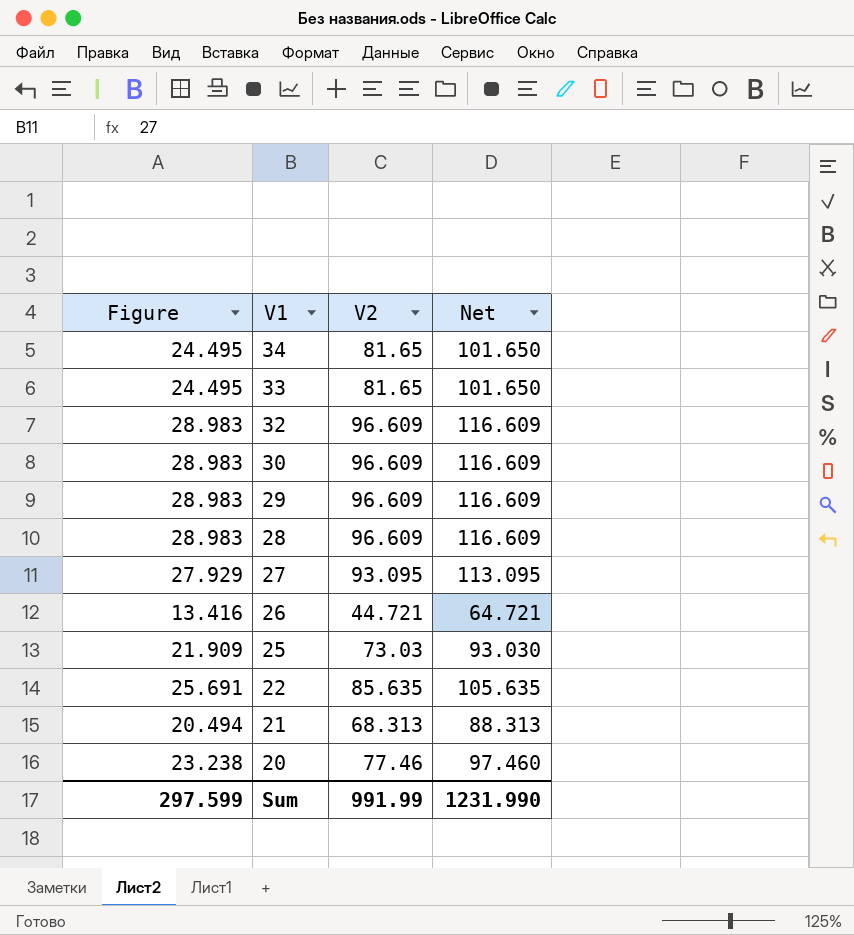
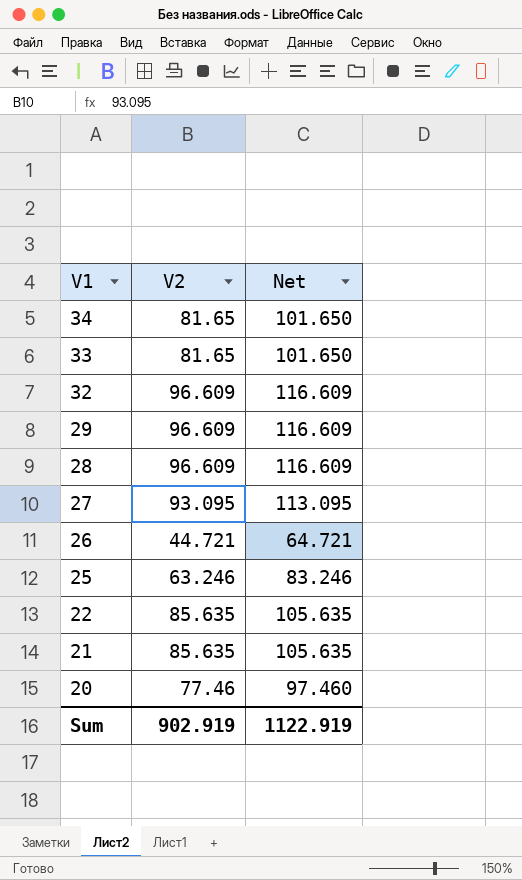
column Figure | formula: [V2] * 0.3 -> none
row 30: 28.983 | 96.609 | 116.609 -> none
25 | V2: 73.03 -> 63.246
25 | Net: 93.030 -> 83.246
21 | V2: 68.313 -> 85.635
21 | Net: 88.313 -> 105.635
Sum | V2: 991.99 -> 902.919
Sum | Net: 1231.990 -> 1122.919

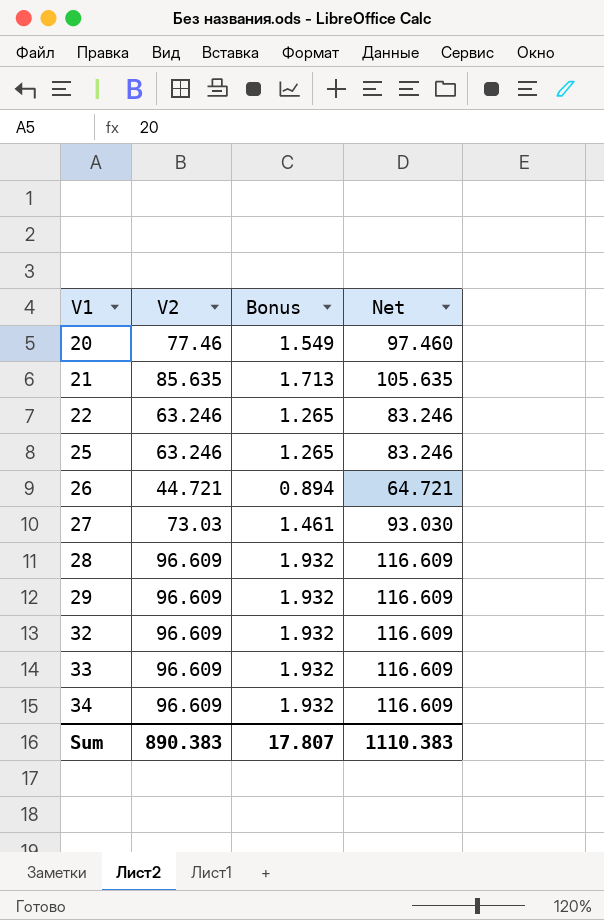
row order: V1 descending -> V1 ascending
column Bonus | formula: none -> [V2] * 0.02
22 | V2: 85.635 -> 63.246
22 | Net: 105.635 -> 83.246
27 | V2: 93.095 -> 73.03
27 | Net: 113.095 -> 93.030
33 | V2: 81.65 -> 96.609
33 | Net: 101.650 -> 116.609
34 | V2: 81.65 -> 96.609
34 | Net: 101.650 -> 116.609
Sum | V2: 902.919 -> 890.383
Sum | Net: 1122.919 -> 1110.383

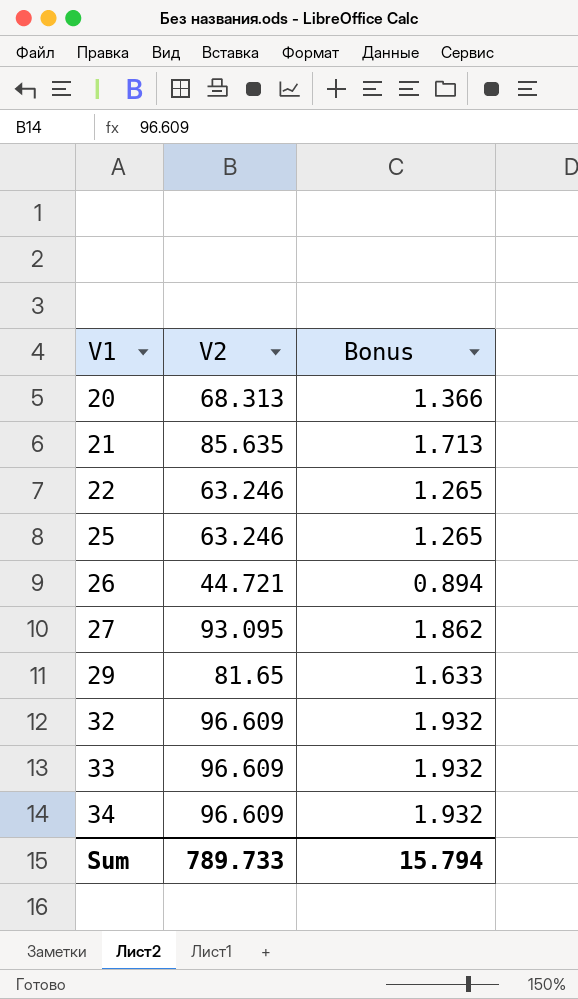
column Net | formula: [V2] + 20 -> none
row 28: 96.609 | 1.932 | 116.609 -> none
20 | V2: 77.46 -> 68.313
20 | Bonus: 1.549 -> 1.366
27 | V2: 73.03 -> 93.095
27 | Bonus: 1.461 -> 1.862
29 | V2: 96.609 -> 81.65
29 | Bonus: 1.932 -> 1.633
Sum | V2: 890.383 -> 789.733
Sum | Bonus: 17.807 -> 15.794

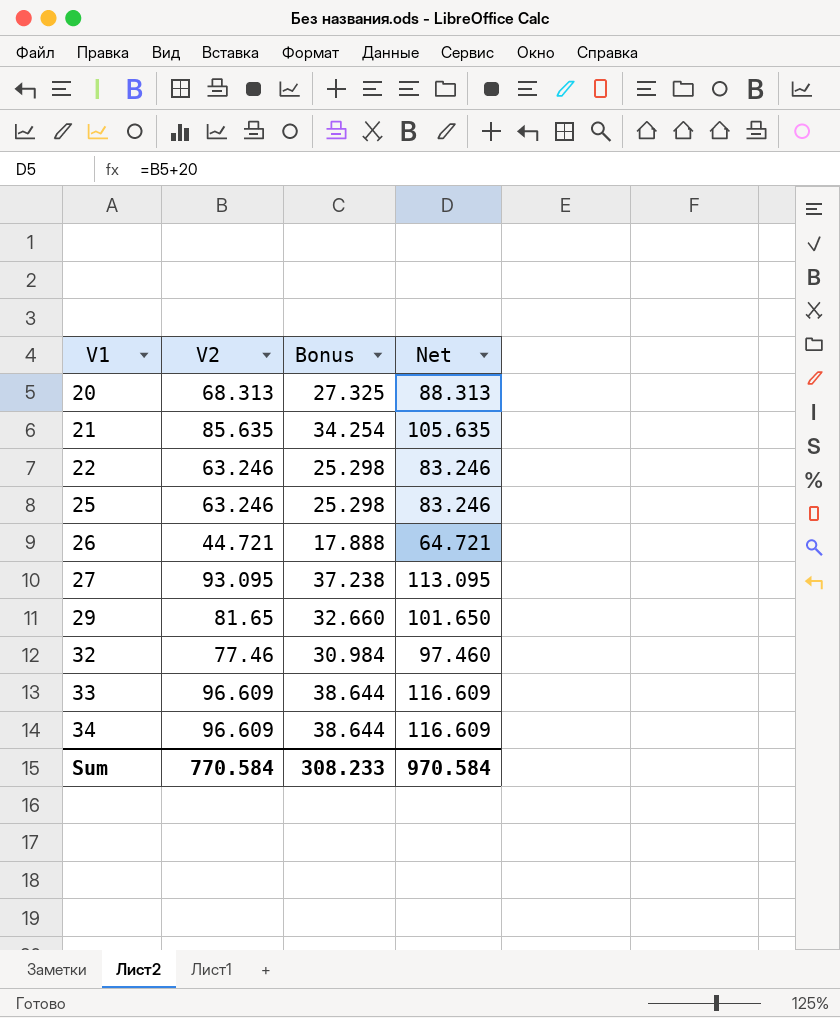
column Bonus | formula: [V2] * 0.02 -> [V2] * 0.4
column Net | formula: none -> [V2] + 20
32 | V2: 96.609 -> 77.46
Sum | V2: 789.733 -> 770.584
Sum | Bonus: 15.794 -> 308.233

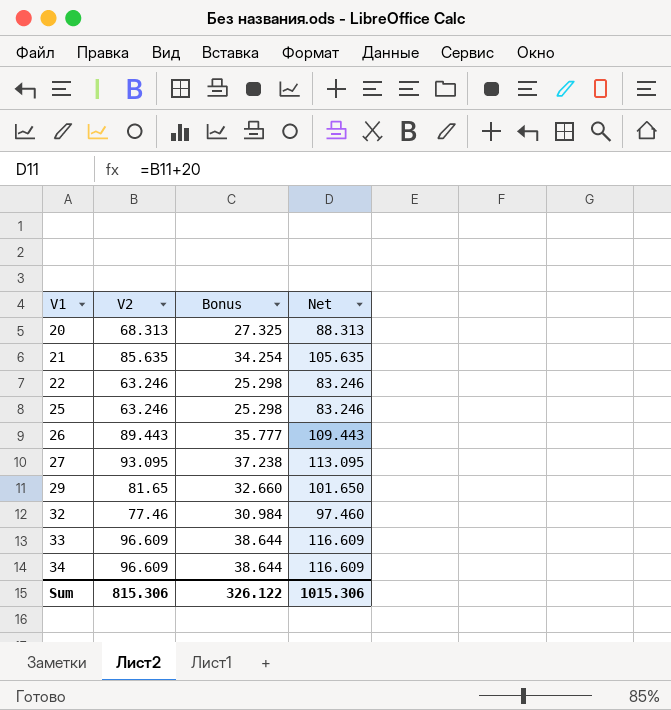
26 | V2: 44.721 -> 89.443
26 | Bonus: 17.888 -> 35.777
26 | Net: 64.721 -> 109.443
Sum | V2: 770.584 -> 815.306
Sum | Bonus: 308.233 -> 326.122
Sum | Net: 970.584 -> 1015.306

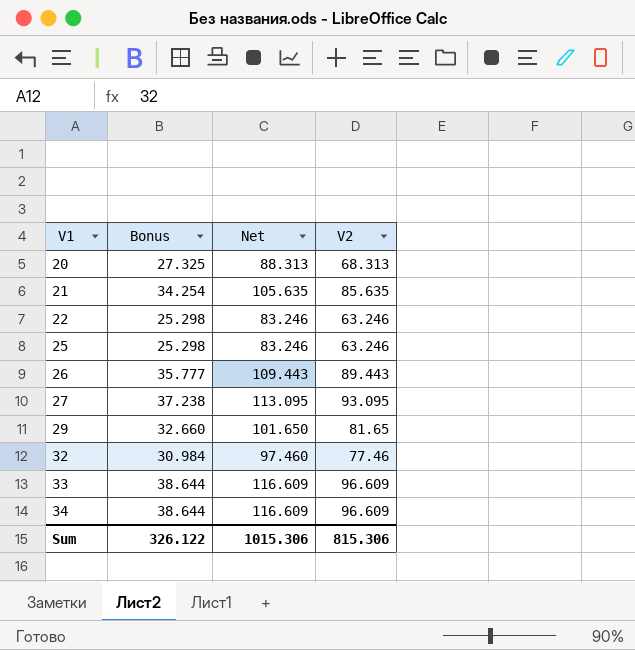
column V2 | position: 2 -> 4

